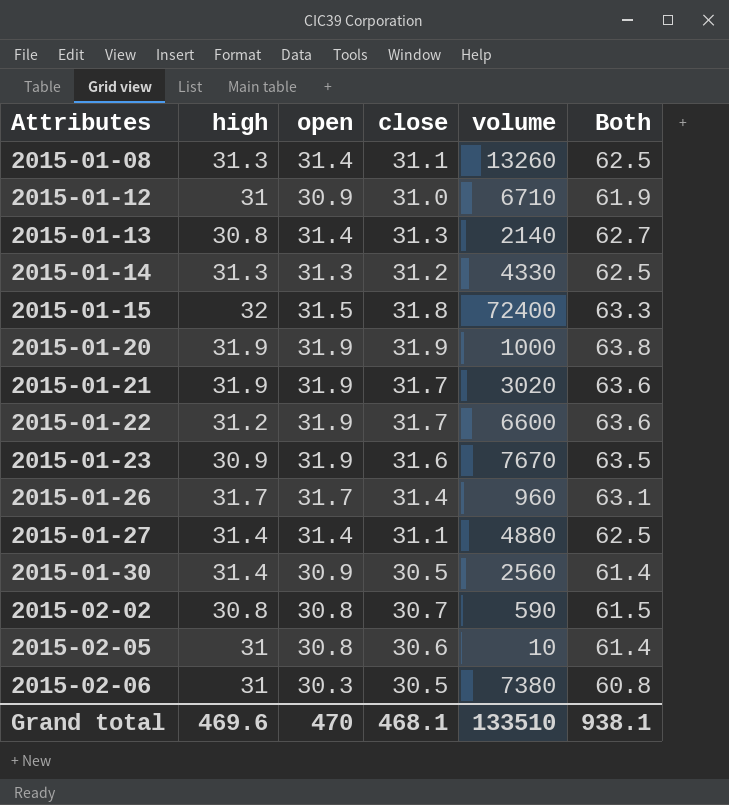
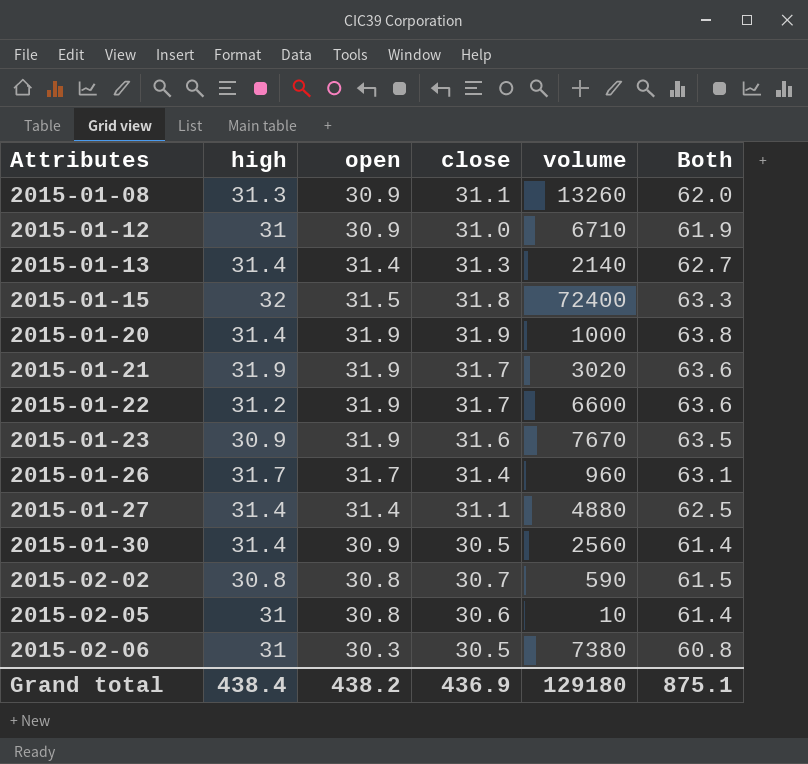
row 2015-01-14: 31.3 | 31.3 | 31.2 | 4330 | 62.5 -> none
2015-01-08 | open: 31.4 -> 30.9
2015-01-08 | Both: 62.5 -> 62.0
2015-01-13 | high: 30.8 -> 31.4
2015-01-20 | high: 31.9 -> 31.4
Grand total | high: 469.6 -> 438.4
Grand total | open: 470 -> 438.2
Grand total | close: 468.1 -> 436.9
Grand total | volume: 133510 -> 129180
Grand total | Both: 938.1 -> 875.1

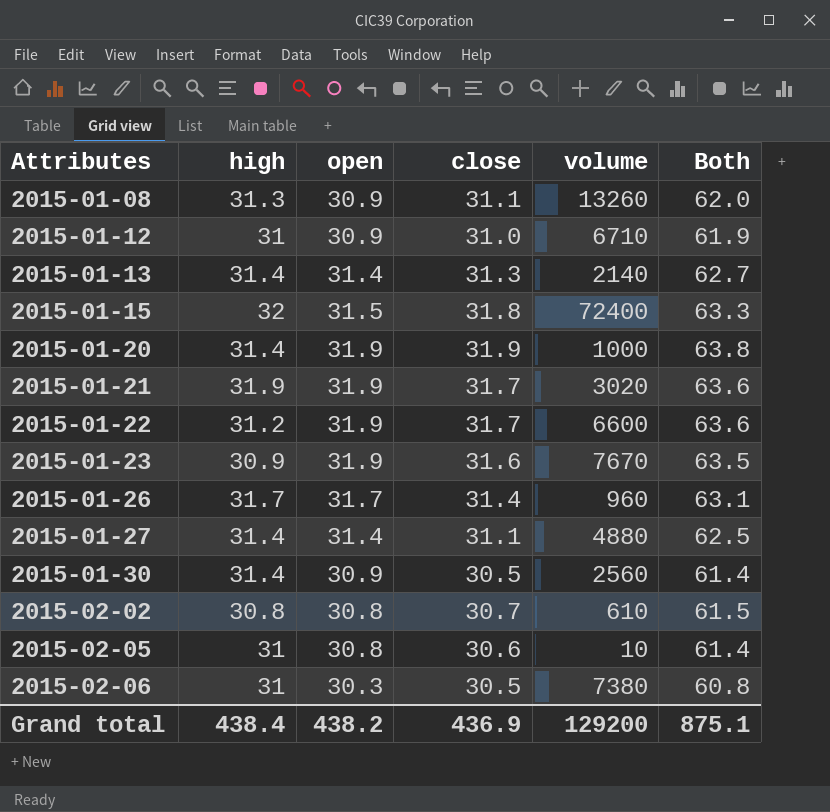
2015-02-02 | volume: 590 -> 610
Grand total | volume: 129180 -> 129200

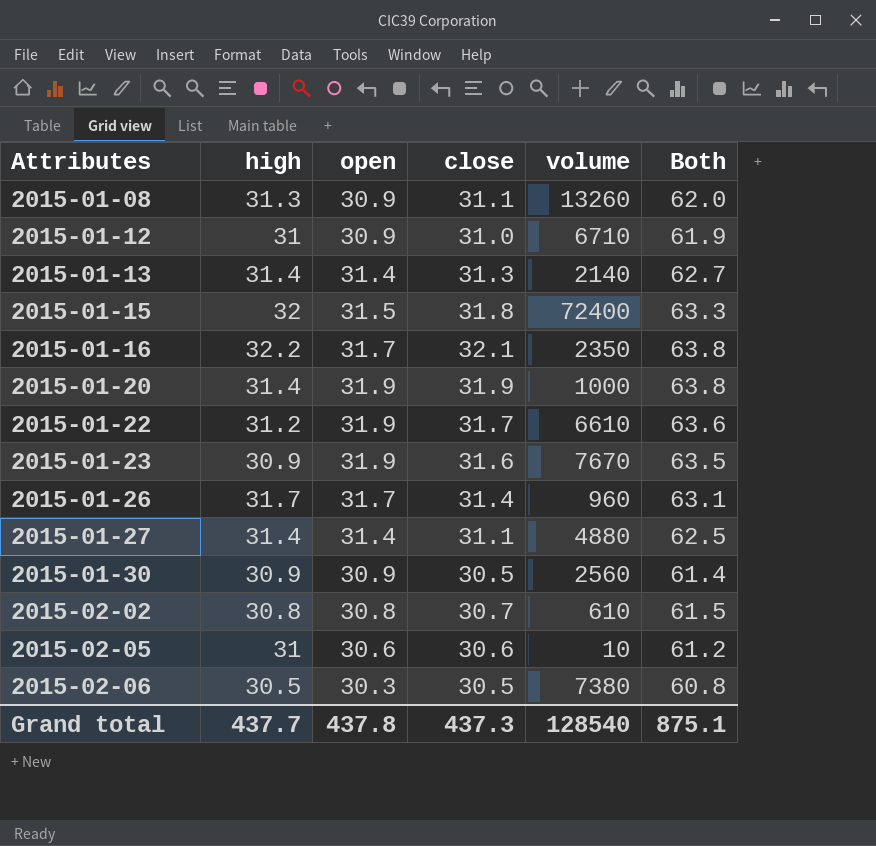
row 2015-01-21: 31.9 | 31.9 | 31.7 | 3020 | 63.6 -> none
row 2015-01-16: none -> 32.2 | 31.7 | 32.1 | 2350 | 63.8
2015-01-22 | volume: 6600 -> 6610
2015-01-30 | high: 31.4 -> 30.9
2015-02-05 | open: 30.8 -> 30.6
2015-02-05 | Both: 61.4 -> 61.2
2015-02-06 | high: 31 -> 30.5
Grand total | high: 438.4 -> 437.7
Grand total | open: 438.2 -> 437.8
Grand total | close: 436.9 -> 437.3
Grand total | volume: 129200 -> 128540

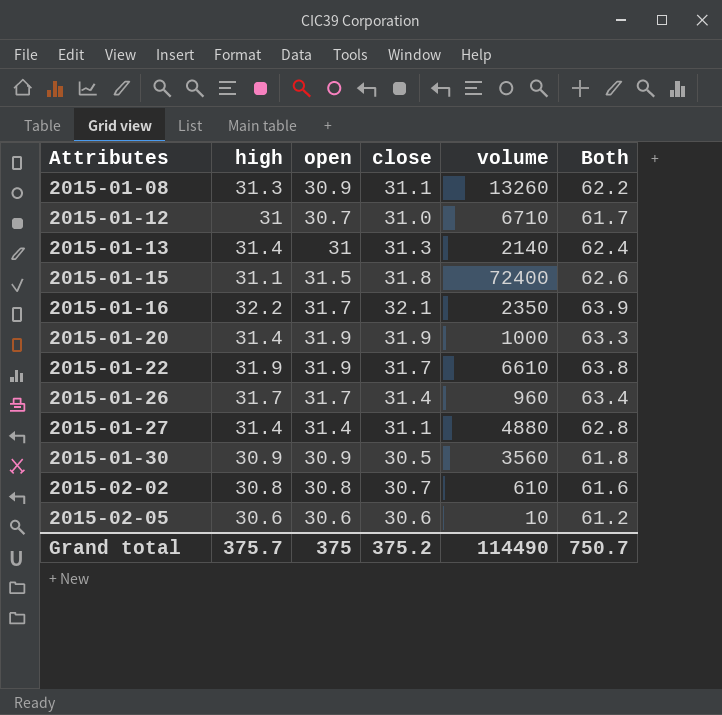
column Both | formula: [open] + [close] -> [high] + [open]
row 2015-01-23: 30.9 | 31.9 | 31.6 | 7670 | 63.5 -> none
row 2015-02-06: 30.5 | 30.3 | 30.5 | 7380 | 60.8 -> none
2015-01-12 | open: 30.9 -> 30.7
2015-01-13 | open: 31.4 -> 31
2015-01-15 | high: 32 -> 31.1
2015-01-22 | high: 31.2 -> 31.9
2015-01-30 | volume: 2560 -> 3560
2015-02-05 | high: 31 -> 30.6
Grand total | high: 437.7 -> 375.7
Grand total | open: 437.8 -> 375
Grand total | close: 437.3 -> 375.2
Grand total | volume: 128540 -> 114490
Grand total | Both: 875.1 -> 750.7

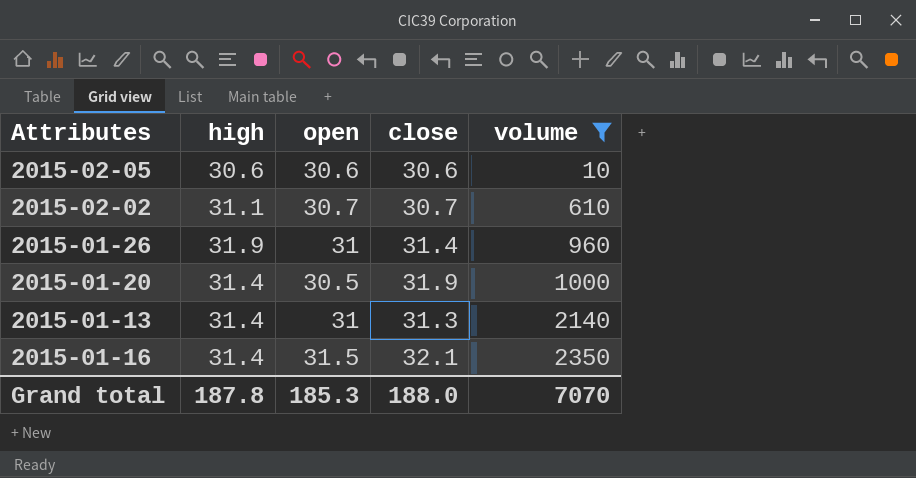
filter: none -> volume <= 2350
row order: Attributes ascending -> volume ascending
column Both | formula: [high] + [open] -> none
2015-02-02 | high: 30.8 -> 31.1
2015-02-02 | open: 30.8 -> 30.7
2015-01-26 | high: 31.7 -> 31.9
2015-01-26 | open: 31.7 -> 31
2015-01-20 | open: 31.9 -> 30.5
2015-01-16 | high: 32.2 -> 31.4
2015-01-16 | open: 31.7 -> 31.5
Grand total | high: 375.7 -> 187.8
Grand total | open: 375 -> 185.3
Grand total | close: 375.2 -> 188.0
Grand total | volume: 114490 -> 7070

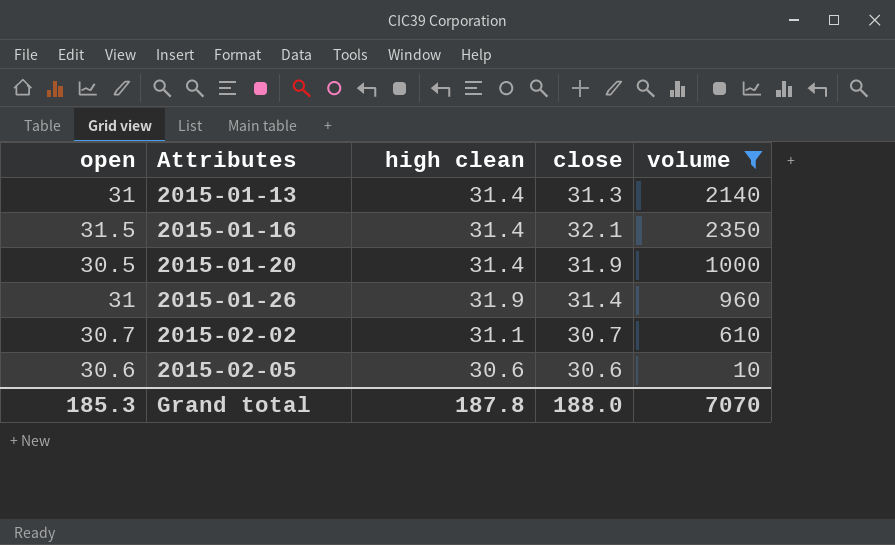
row order: volume ascending -> Attributes ascending
column open | position: 3 -> 1
column name: high -> high clean

